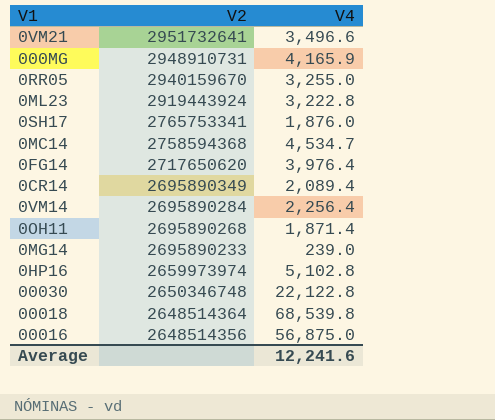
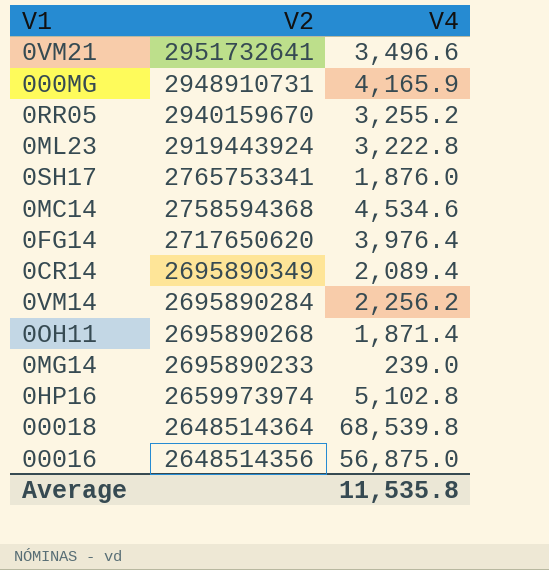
row 00030: 2650346748 | 22,122.8 -> none
0RR05 | V4: 3,255.0 -> 3,255.2
0MC14 | V4: 4,534.7 -> 4,534.6
0VM14 | V4: 2,256.4 -> 2,256.2
Average | V4: 12,241.6 -> 11,535.8

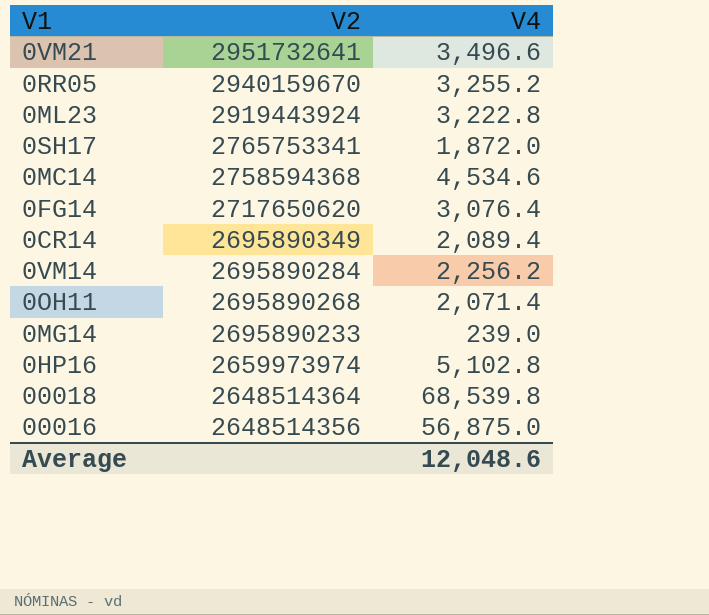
row 000MG: 2948910731 | 4,165.9 -> none
0SH17 | V4: 1,876.0 -> 1,872.0
0FG14 | V4: 3,976.4 -> 3,076.4
0OH11 | V4: 1,871.4 -> 2,071.4
Average | V4: 11,535.8 -> 12,048.6

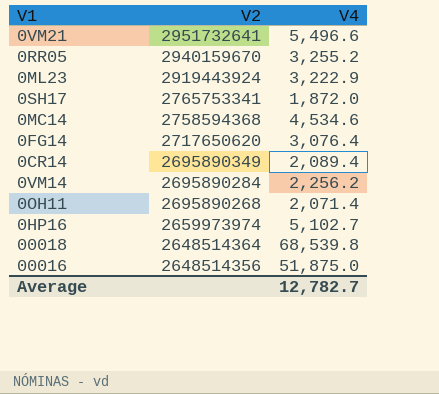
row 0MG14: 2695890233 | 239.0 -> none
0VM21 | V4: 3,496.6 -> 5,496.6
0ML23 | V4: 3,222.8 -> 3,222.9
0HP16 | V4: 5,102.8 -> 5,102.7
00016 | V4: 56,875.0 -> 51,875.0
Average | V4: 12,048.6 -> 12,782.7

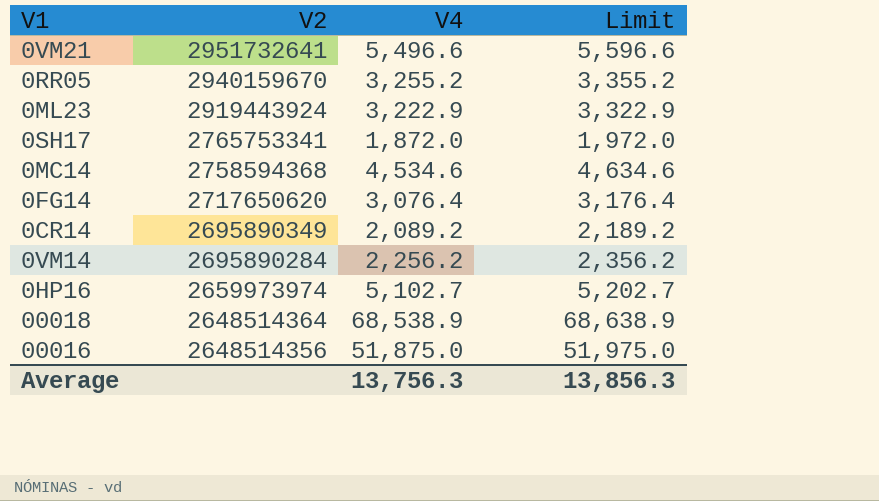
column Limit | formula: none -> [V4] + 100
row 0OH11: 2695890268 | 2,071.4 -> none
0CR14 | V4: 2,089.4 -> 2,089.2
00018 | V4: 68,539.8 -> 68,538.9
Average | V4: 12,782.7 -> 13,756.3

